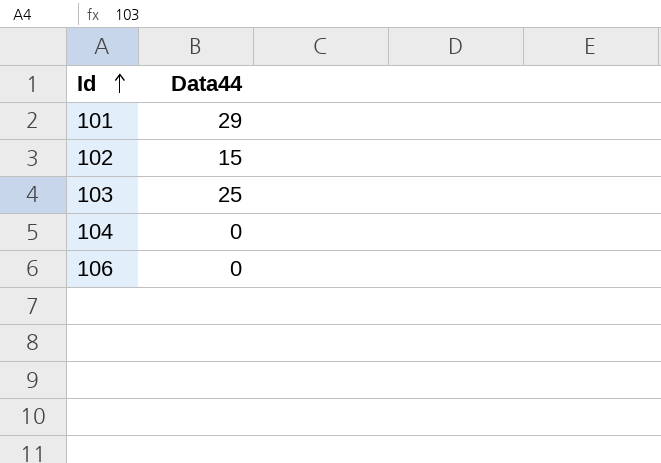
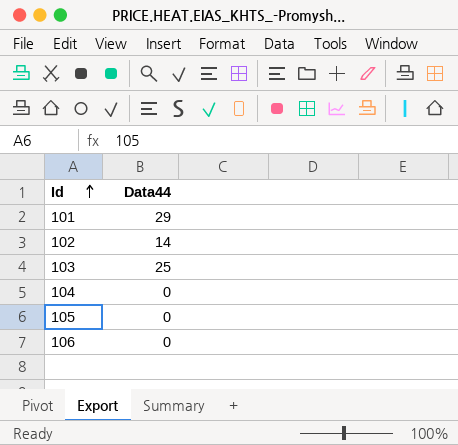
102 | Data44: 15 -> 14
row 105: none -> 0

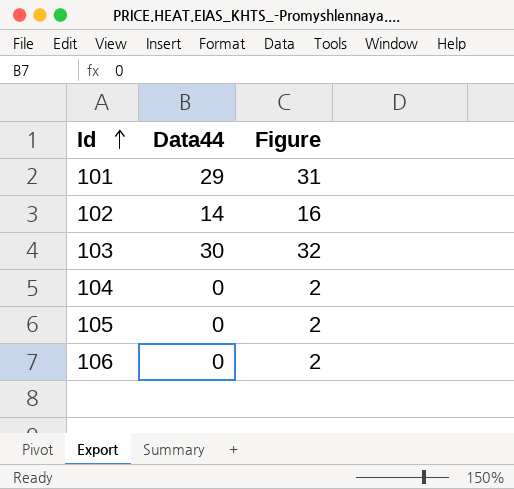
column Figure | formula: none -> [Data44] + 2
103 | Data44: 25 -> 30

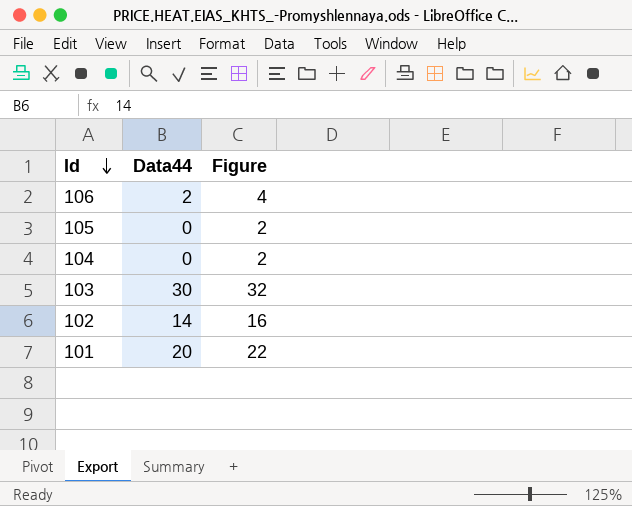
row order: Id ascending -> Id descending
106 | Data44: 0 -> 2
106 | Figure: 2 -> 4
101 | Data44: 29 -> 20
101 | Figure: 31 -> 22

